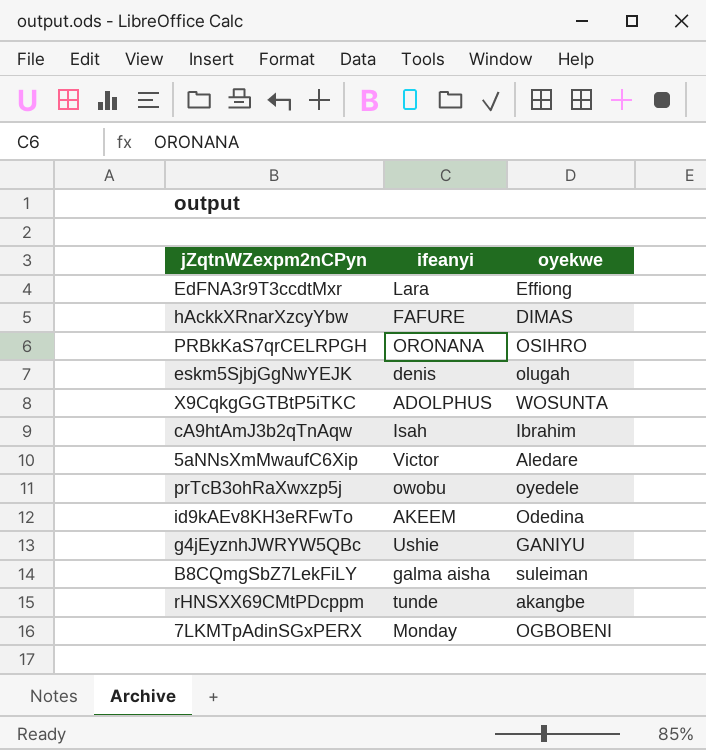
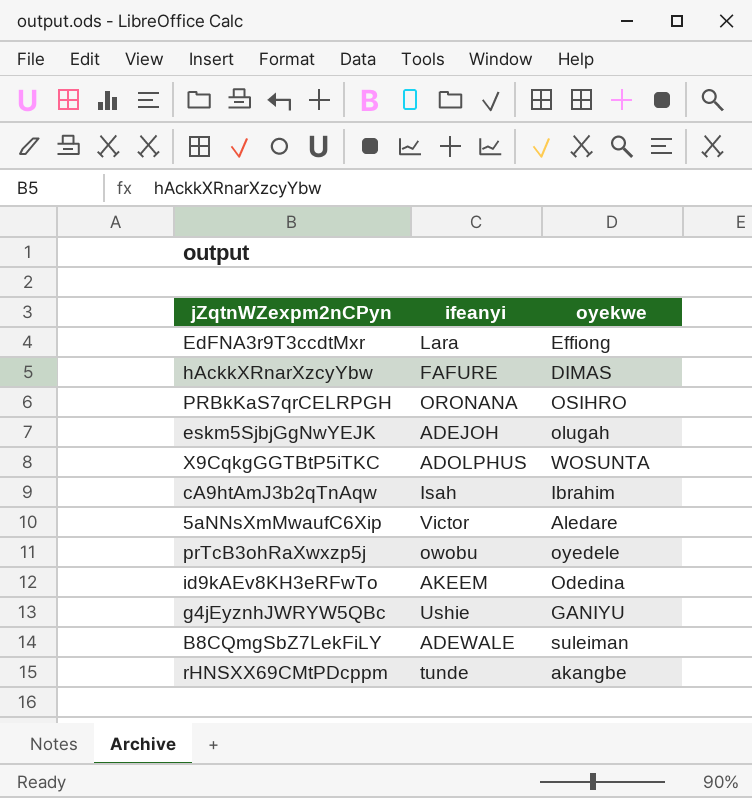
row 7LKMTpAdinSGxPERX: Monday | OGBOBENI -> none
eskm5SjbjGgNwYEJK | ifeanyi: denis -> ADEJOH
B8CQmgSbZ7LekFiLY | ifeanyi: galma aisha -> ADEWALE

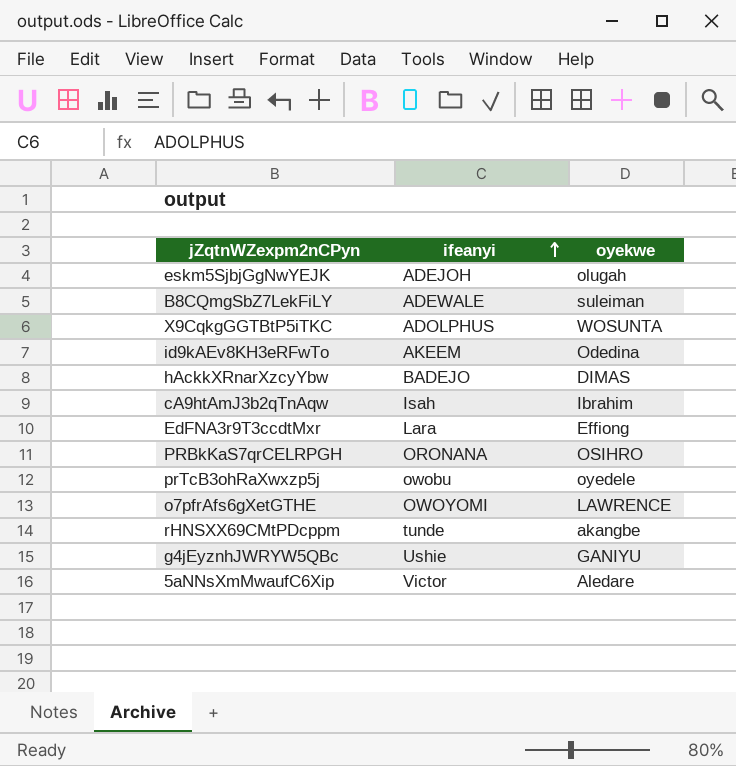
row order: none -> ifeanyi ascending
hAckkXRnarXzcyYbw | ifeanyi: FAFURE -> BADEJO
row o7pfrAfs6gXetGTHE: none -> OWOYOMI | LAWRENCE

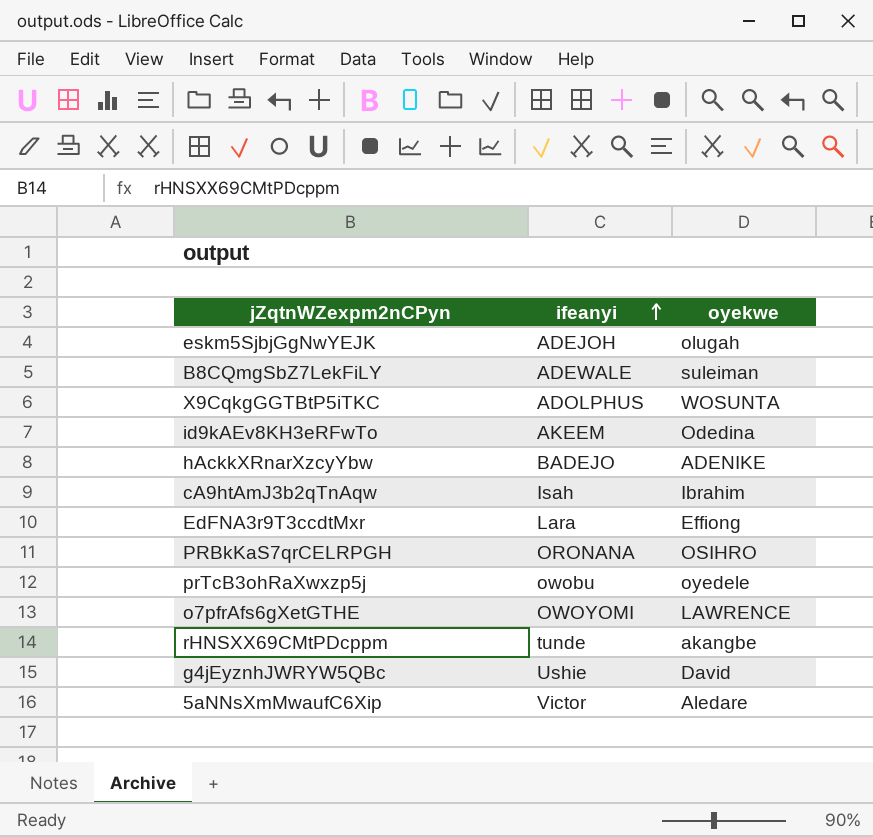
hAckkXRnarXzcyYbw | oyekwe: DIMAS -> ADENIKE
g4jEyznhJWRYW5QBc | oyekwe: GANIYU -> David

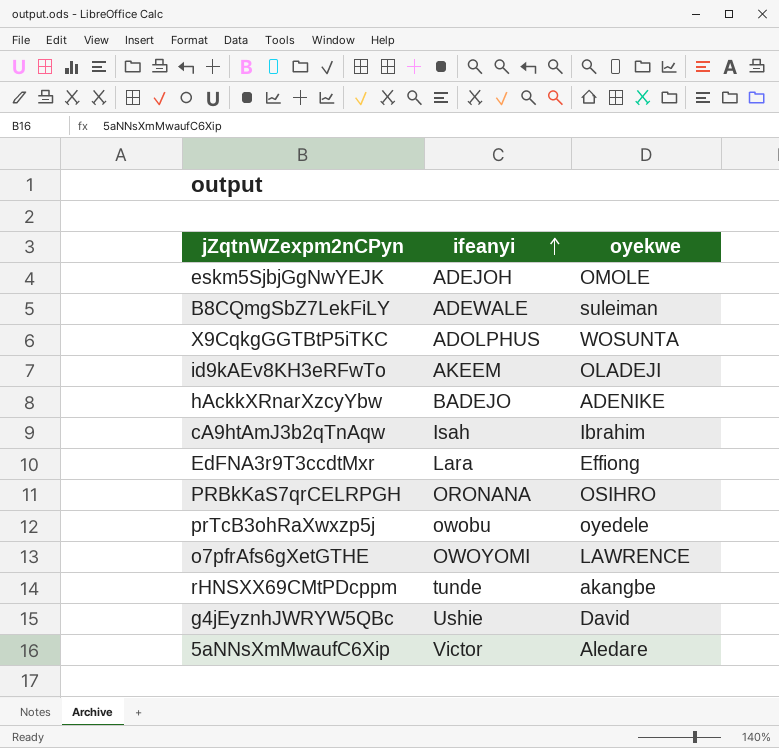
eskm5SjbjGgNwYEJK | oyekwe: olugah -> OMOLE
id9kAEv8KH3eRFwTo | oyekwe: Odedina -> OLADEJI

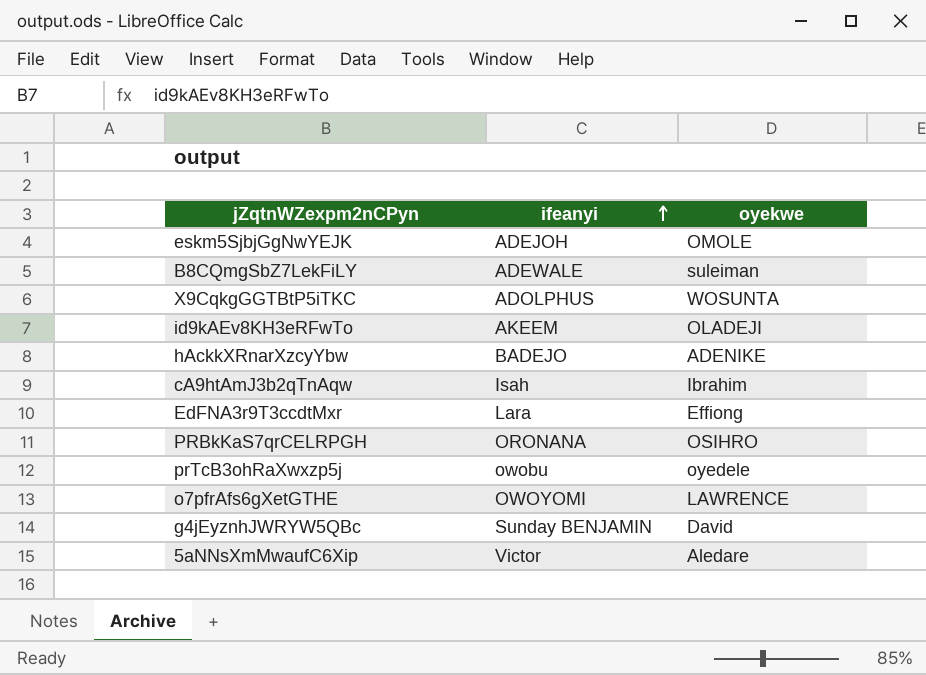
row rHNSXX69CMtPDcppm: tunde | akangbe -> none
g4jEyznhJWRYW5QBc | ifeanyi: Ushie -> Sunday BENJAMIN

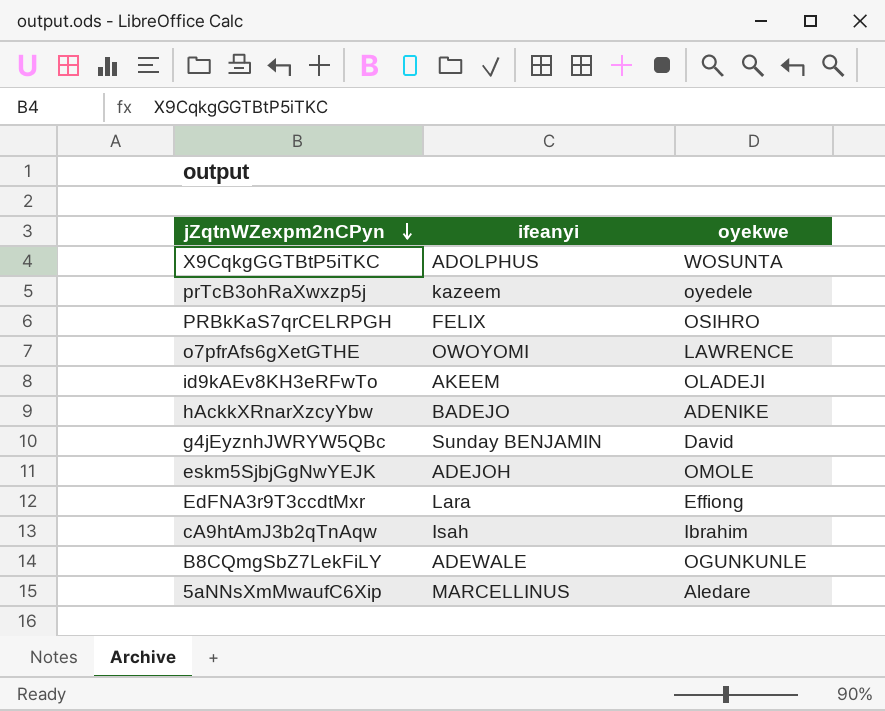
row order: ifeanyi ascending -> jZqtnWZexpm2nCPyn descending
prTcB3ohRaXwxzp5j | ifeanyi: owobu -> kazeem
PRBkKaS7qrCELRPGH | ifeanyi: ORONANA -> FELIX
B8CQmgSbZ7LekFiLY | oyekwe: suleiman -> OGUNKUNLE
5aNNsXmMwaufC6Xip | ifeanyi: Victor -> MARCELLINUS

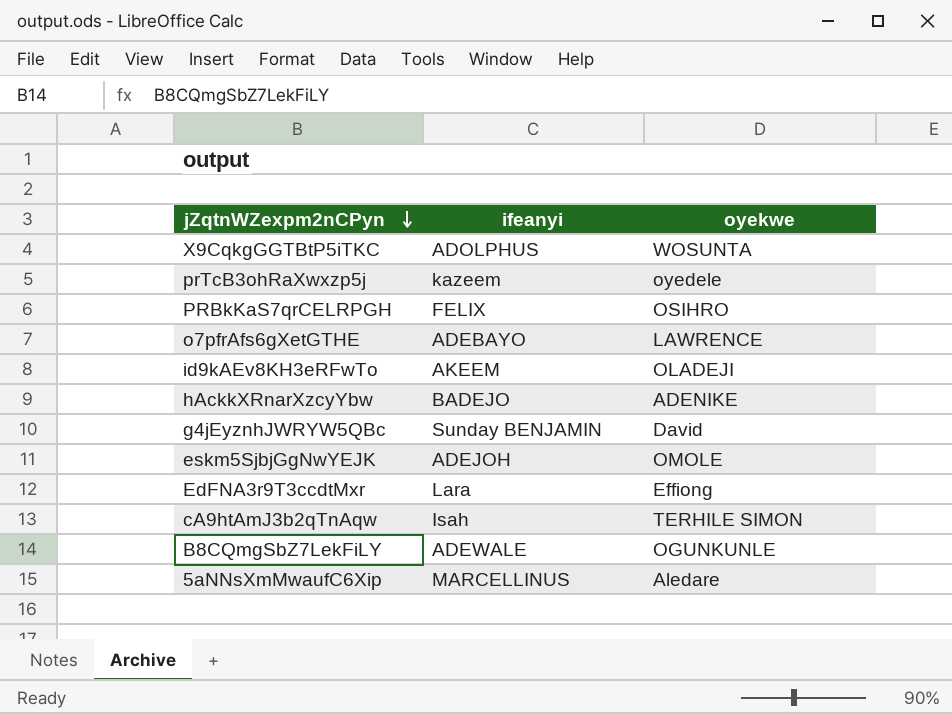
o7pfrAfs6gXetGTHE | ifeanyi: OWOYOMI -> ADEBAYO
cA9htAmJ3b2qTnAqw | oyekwe: Ibrahim -> TERHILE SIMON

